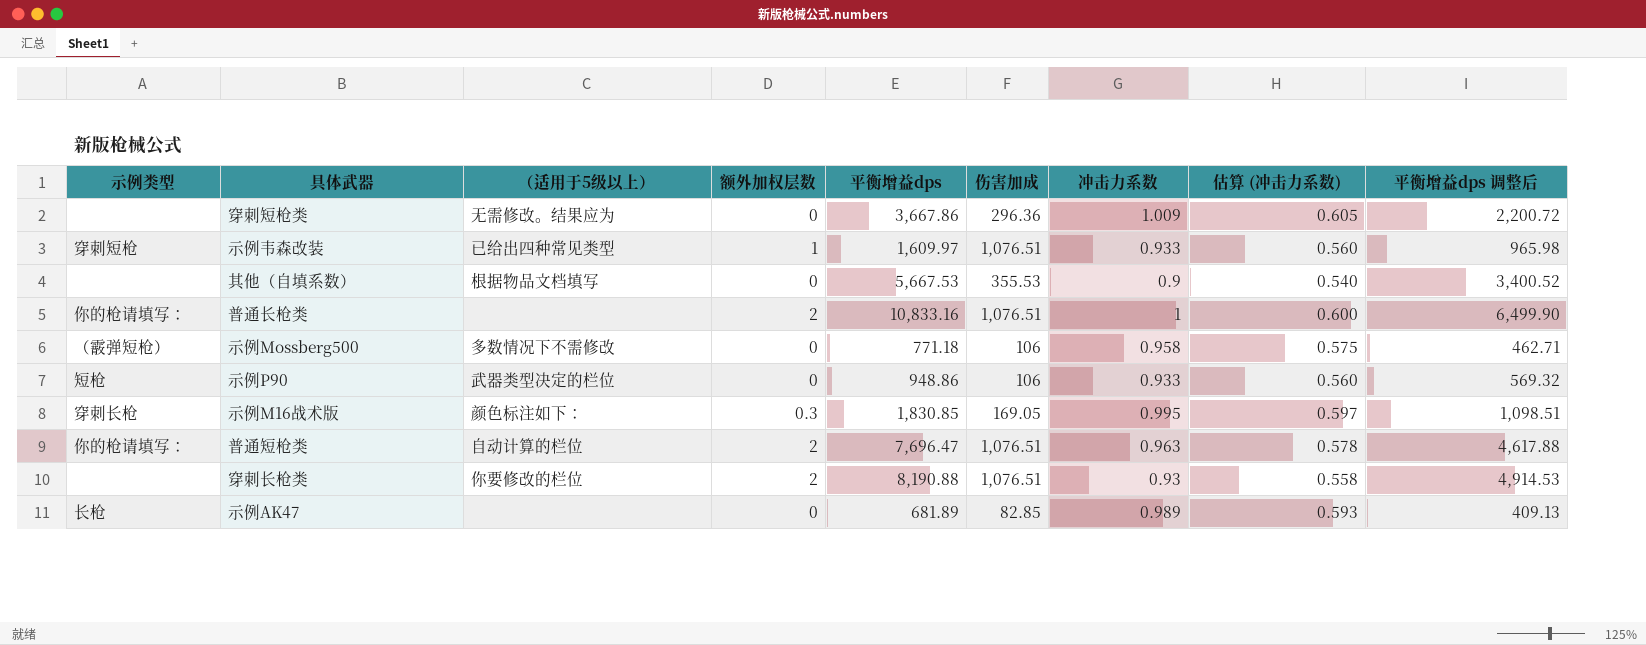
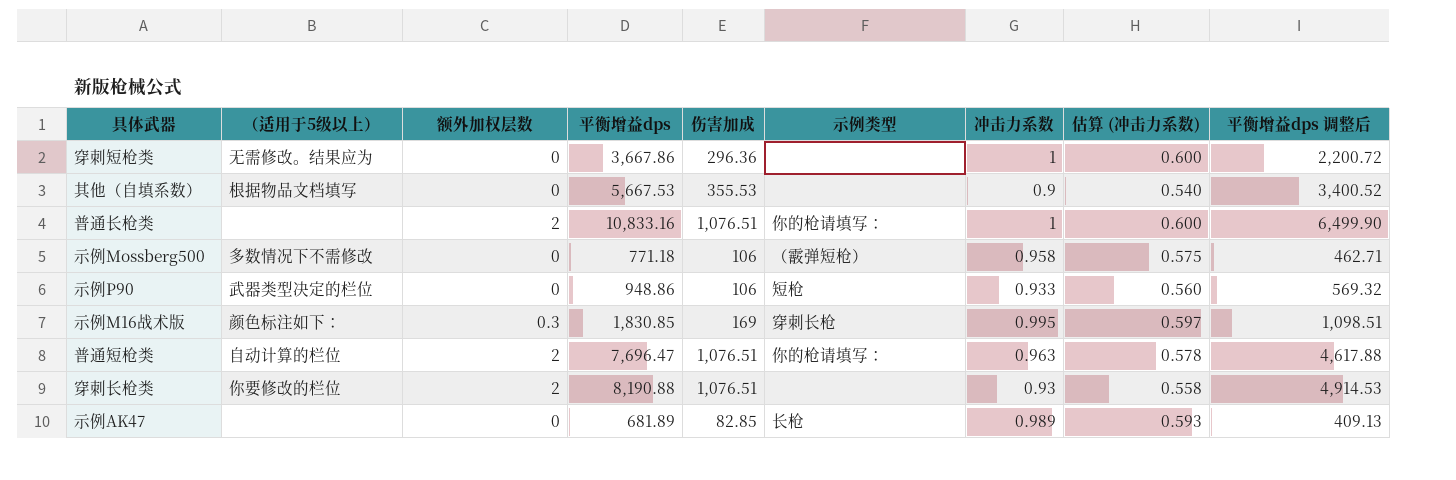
column 示例类型 | position: 1 -> 6
row 示例韦森改装: 穿刺短枪 | 已给出四种常见类型 | 1 | 1,609.97 | 1,076.51 | 0.933 | 0.560 | 965.98 -> none
穿刺短枪类 | 冲击力系数: 1.009 -> 1
穿刺短枪类 | 估算 (冲击力系数): 0.605 -> 0.600
示例M16战术版 | 伤害加成: 169.05 -> 169

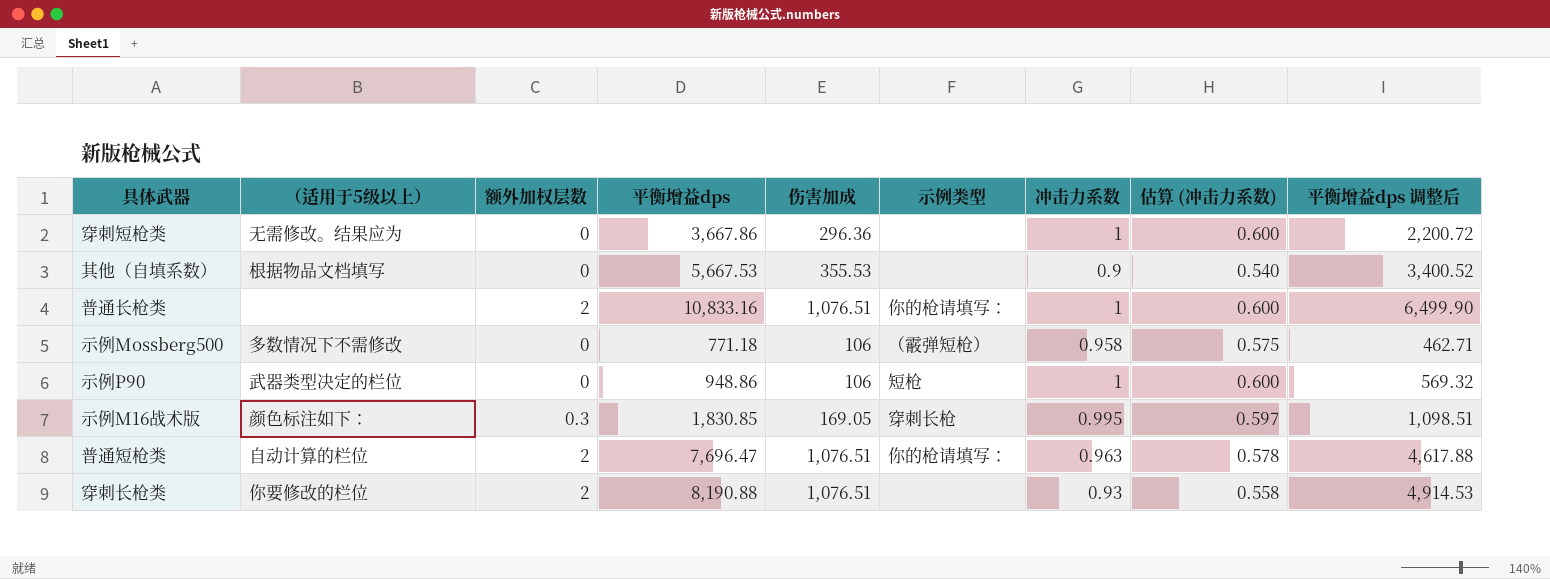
row 示例AK47: none | 0 | 681.89 | 82.85 | 长枪 | 0.989 | 0.593 | 409.13 -> none
示例P90 | 冲击力系数: 0.933 -> 1
示例P90 | 估算 (冲击力系数): 0.560 -> 0.600
示例M16战术版 | 伤害加成: 169 -> 169.05

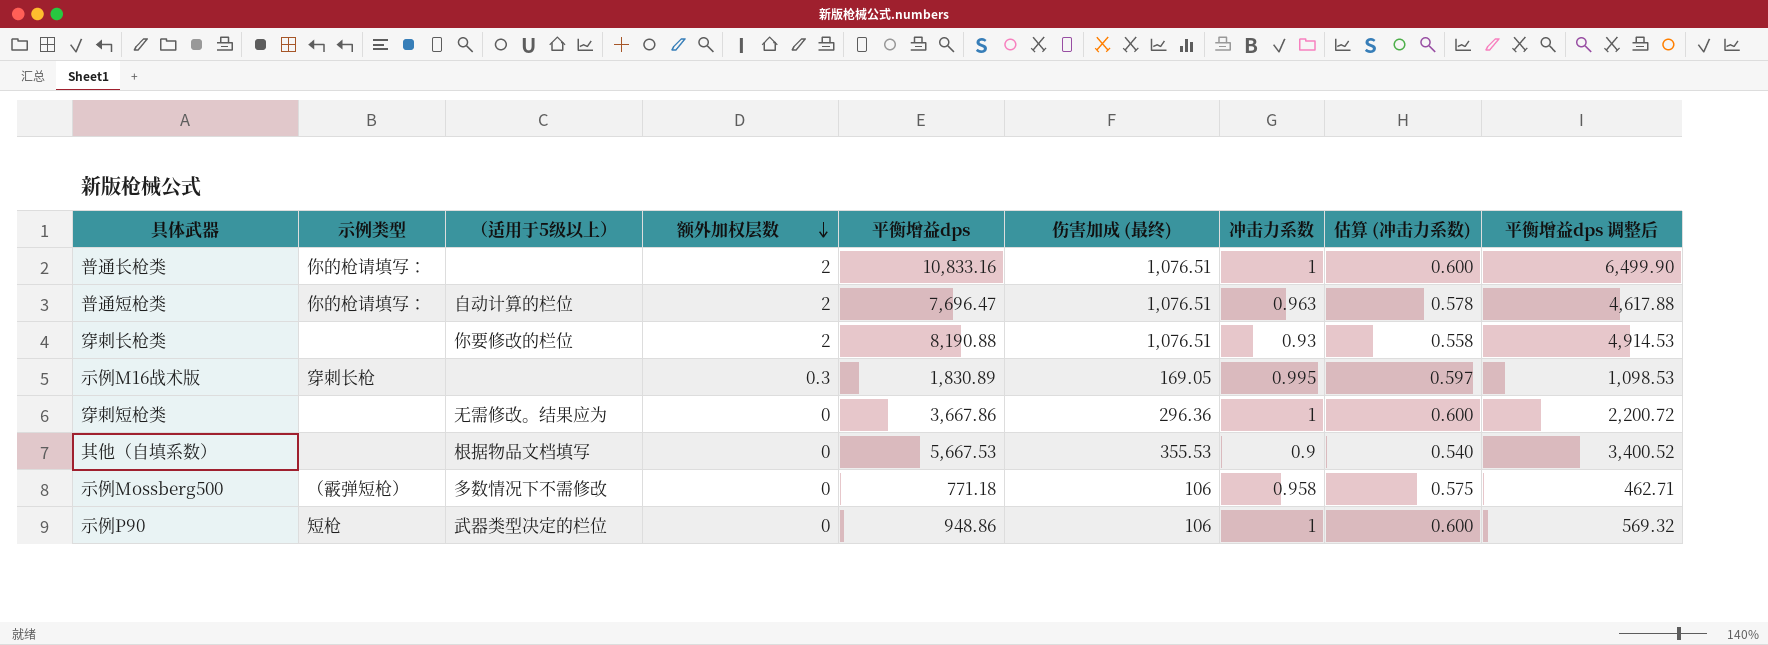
row order: none -> 额外加权层数 descending
column 示例类型 | position: 6 -> 2
column name: 伤害加成 -> 伤害加成 (最终)
示例M16战术版 | （适用于5级以上）: 颜色标注如下： -> none
示例M16战术版 | 平衡增益dps: 1,830.85 -> 1,830.89
示例M16战术版 | 平衡增益dps 调整后: 1,098.51 -> 1,098.53

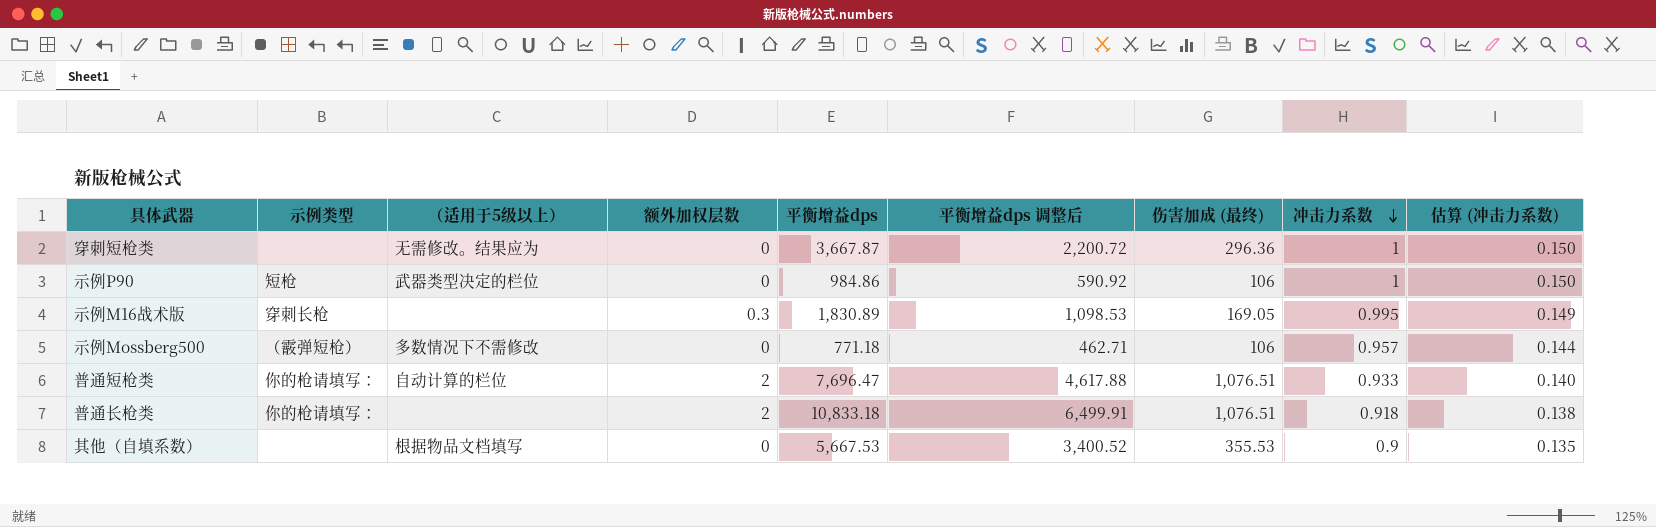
row order: 额外加权层数 descending -> 冲击力系数 descending
column 平衡增益dps 调整后 | position: 9 -> 6
column 估算 (冲击力系数) | formula: [冲击力系数] * 0.6 -> [冲击力系数] * 0.15
row 穿刺长枪类: none | 你要修改的栏位 | 2 | 8,190.88 | 1,076.51 | 0.93 | 0.558 | 4,914.53 -> none
穿刺短枪类 | 平衡增益dps: 3,667.86 -> 3,667.87
示例P90 | 平衡增益dps: 948.86 -> 984.86
示例P90 | 平衡增益dps 调整后: 569.32 -> 590.92
示例Mossberg500 | 冲击力系数: 0.958 -> 0.957
普通短枪类 | 冲击力系数: 0.963 -> 0.933
普通长枪类 | 平衡增益dps: 10,833.16 -> 10,833.18
普通长枪类 | 平衡增益dps 调整后: 6,499.90 -> 6,499.91
普通长枪类 | 冲击力系数: 1 -> 0.918

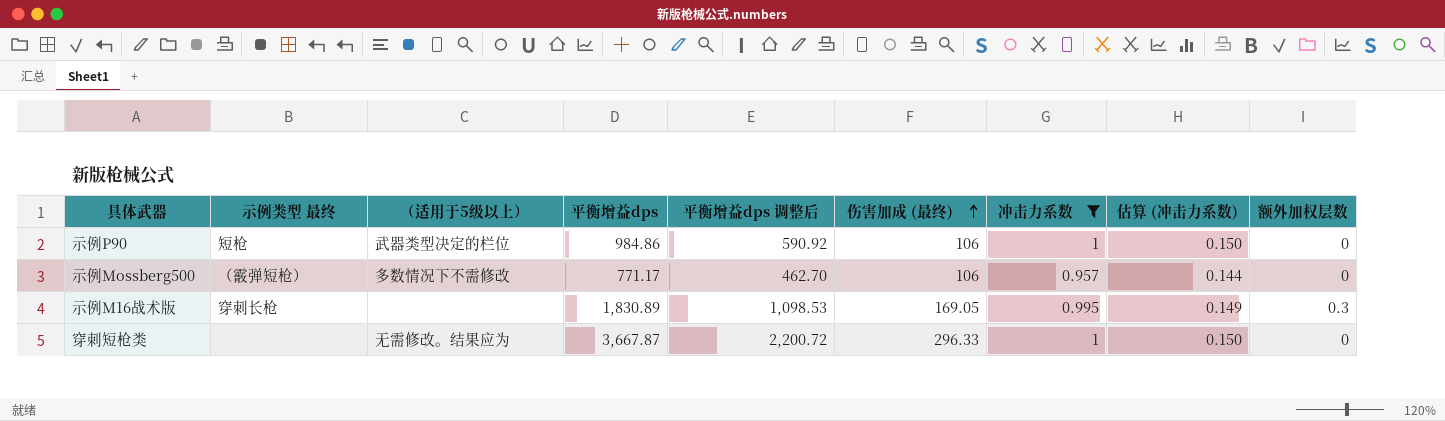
filter: none -> 冲击力系数 >= 0.957
row order: 冲击力系数 descending -> 伤害加成 (最终) ascending
column name: 示例类型 -> 示例类型 最终
column 额外加权层数 | position: 4 -> 9
示例Mossberg500 | 平衡增益dps: 771.18 -> 771.17
示例Mossberg500 | 平衡增益dps 调整后: 462.71 -> 462.70
穿刺短枪类 | 伤害加成 (最终): 296.36 -> 296.33

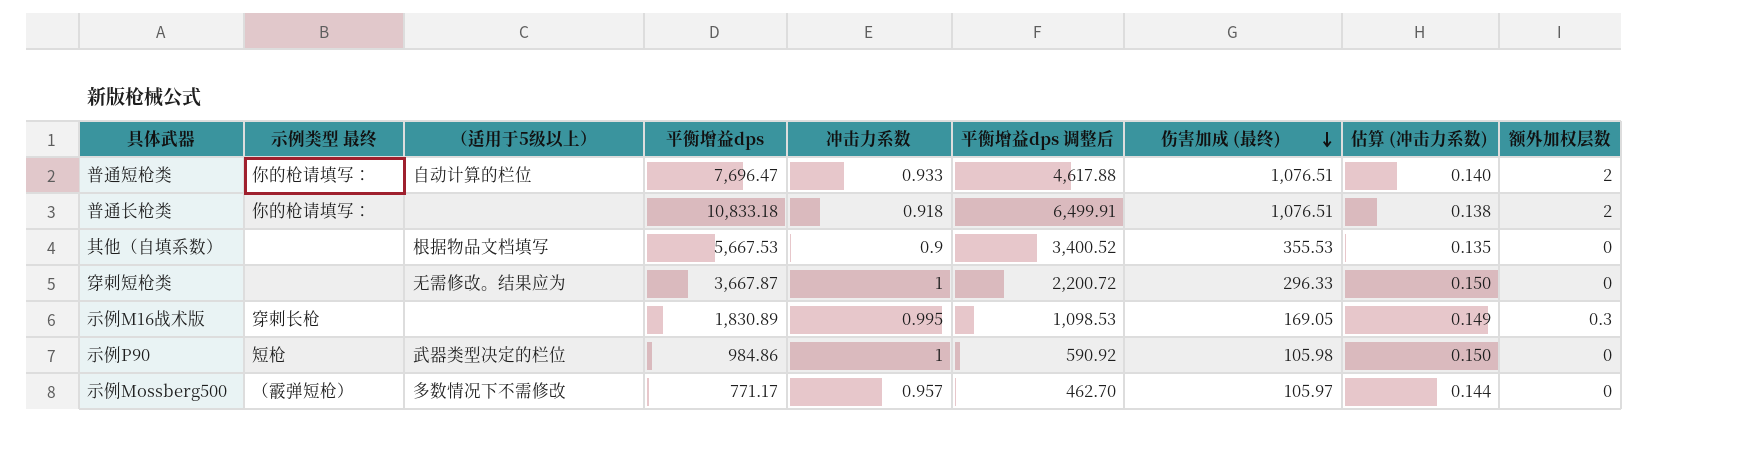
filter: 冲击力系数 >= 0.957 -> none
row order: 伤害加成 (最终) ascending -> 伤害加成 (最终) descending
column 冲击力系数 | position: 7 -> 5
示例P90 | 伤害加成 (最终): 106 -> 105.98
示例Mossberg500 | 伤害加成 (最终): 106 -> 105.97

